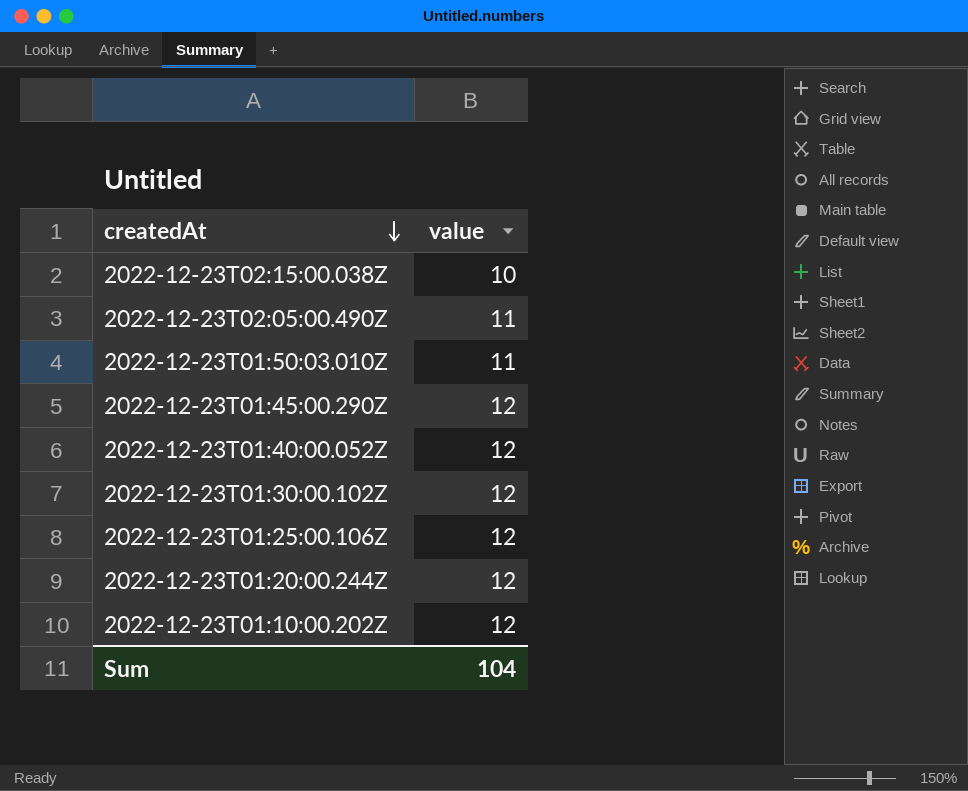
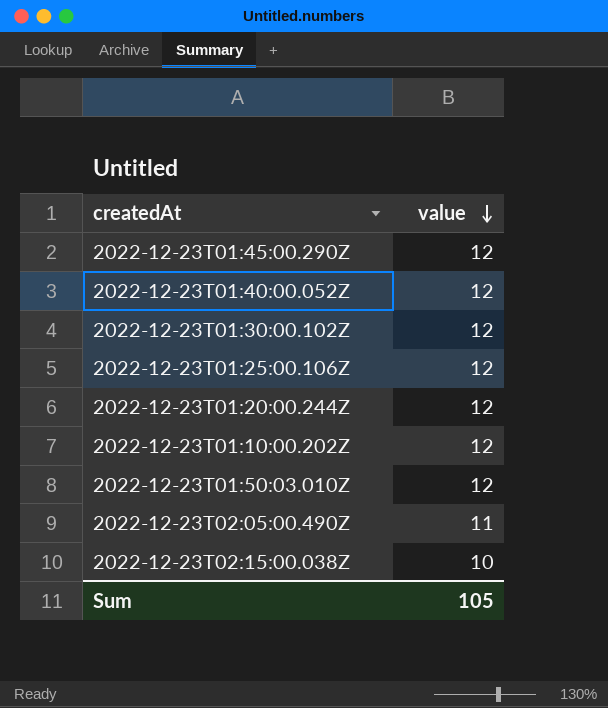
row order: createdAt descending -> value descending
2022-12-23T01:50:03.010Z | value: 11 -> 12
Sum | value: 104 -> 105

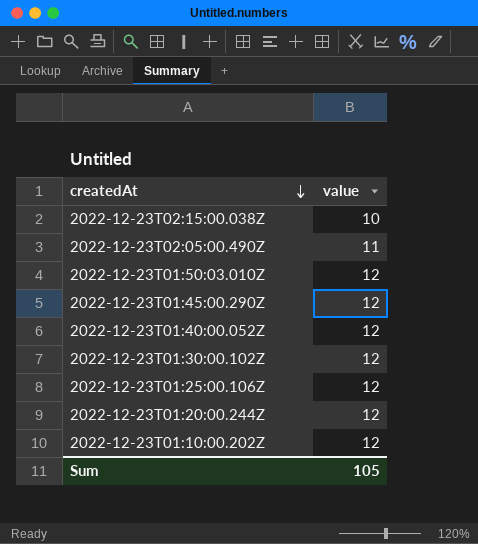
row order: value descending -> createdAt descending

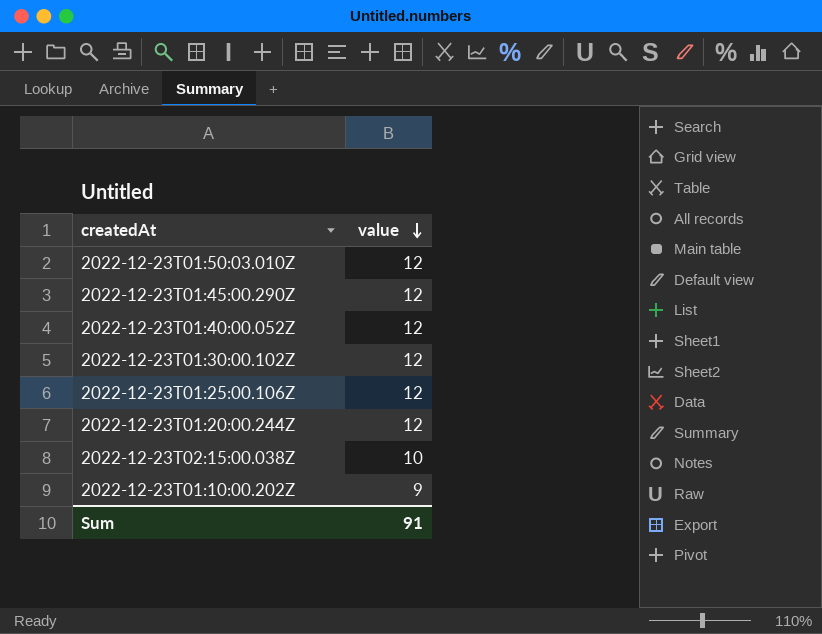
row order: createdAt descending -> value descending
row 2022-12-23T02:05:00.490Z: 11 -> none
2022-12-23T01:10:00.202Z | value: 12 -> 9
Sum | value: 105 -> 91

